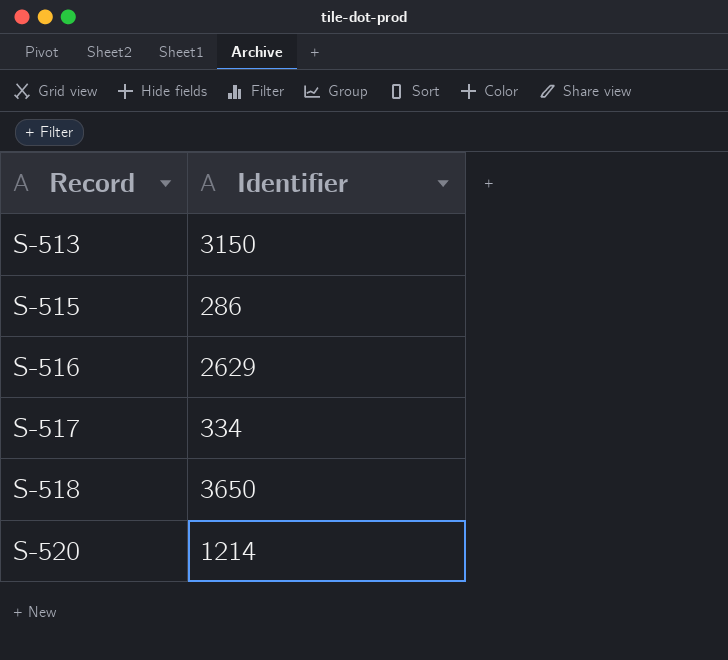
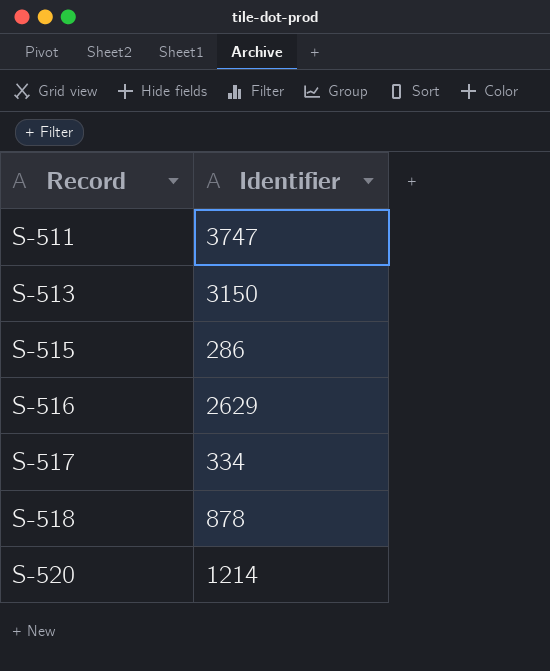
row S-511: none -> 3747
S-518 | Identifier: 3650 -> 878

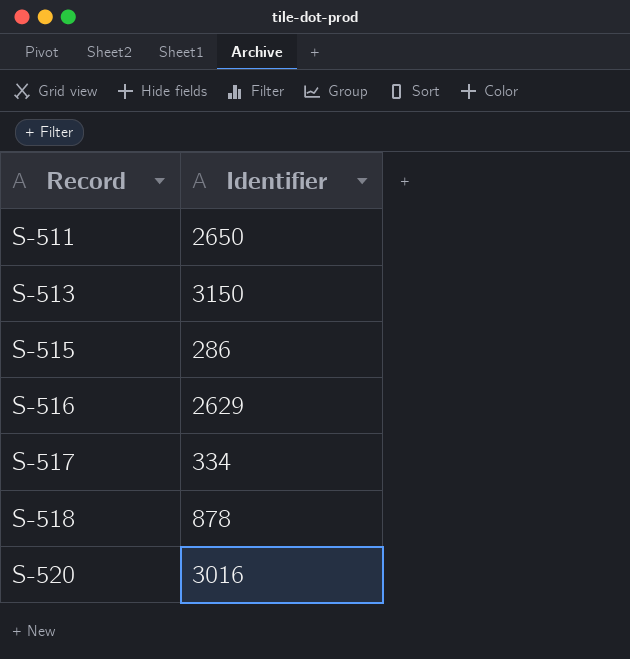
S-511 | Identifier: 3747 -> 2650
S-520 | Identifier: 1214 -> 3016

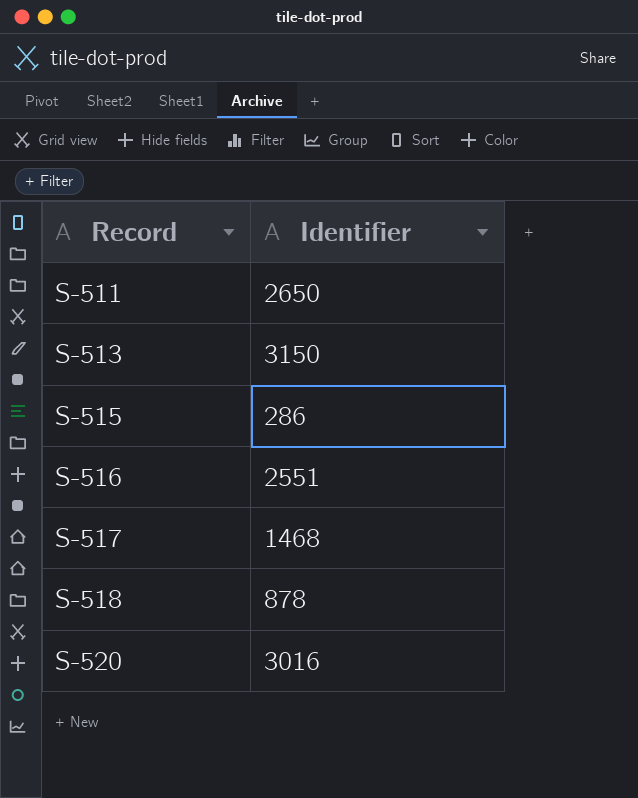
S-516 | Identifier: 2629 -> 2551
S-517 | Identifier: 334 -> 1468

